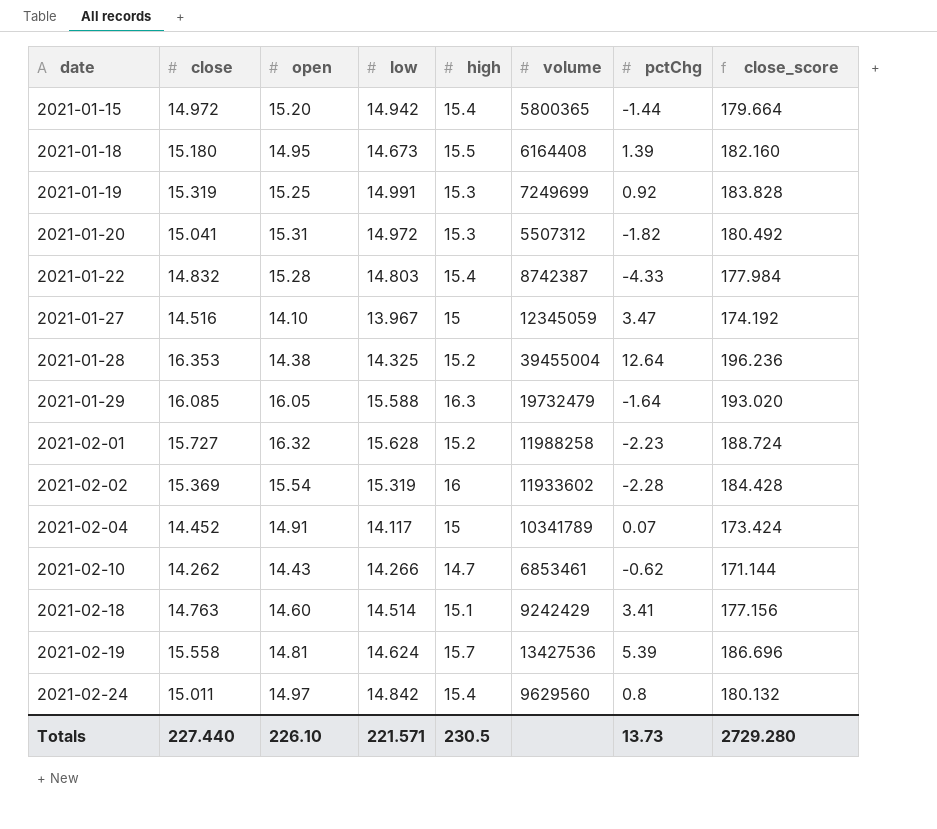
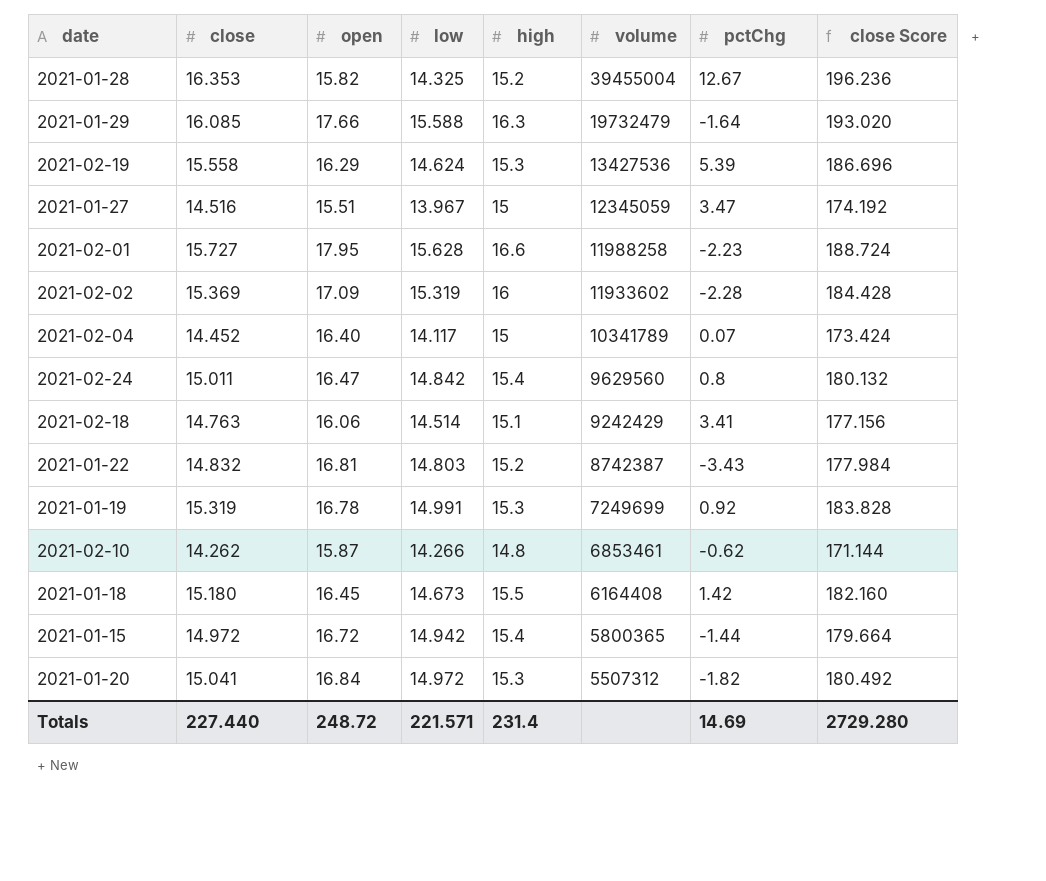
row order: date ascending -> volume descending
column name: close_score -> close Score
2021-01-28 | open: 14.38 -> 15.82
2021-01-28 | pctChg: 12.64 -> 12.67
2021-01-29 | open: 16.05 -> 17.66
2021-02-19 | open: 14.81 -> 16.29
2021-02-19 | high: 15.7 -> 15.3
2021-01-27 | open: 14.10 -> 15.51
2021-02-01 | open: 16.32 -> 17.95
2021-02-01 | high: 15.2 -> 16.6
2021-02-02 | open: 15.54 -> 17.09
2021-02-04 | open: 14.91 -> 16.40
2021-02-24 | open: 14.97 -> 16.47
2021-02-18 | open: 14.60 -> 16.06
2021-01-22 | open: 15.28 -> 16.81
2021-01-22 | high: 15.4 -> 15.2
2021-01-22 | pctChg: -4.33 -> -3.43
2021-01-19 | open: 15.25 -> 16.78
2021-02-10 | open: 14.43 -> 15.87
2021-02-10 | high: 14.7 -> 14.8
2021-01-18 | open: 14.95 -> 16.45
2021-01-18 | pctChg: 1.39 -> 1.42
2021-01-15 | open: 15.20 -> 16.72
2021-01-20 | open: 15.31 -> 16.84
Totals | open: 226.10 -> 248.72
Totals | high: 230.5 -> 231.4
Totals | pctChg: 13.73 -> 14.69

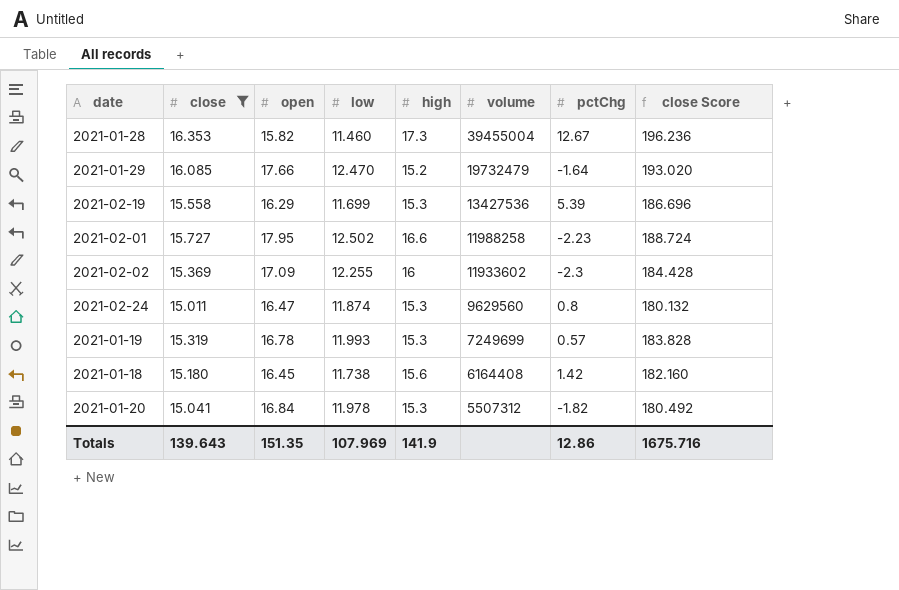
filter: none -> close >= 15.011
2021-01-28 | low: 14.325 -> 11.460
2021-01-28 | high: 15.2 -> 17.3
2021-01-29 | low: 15.588 -> 12.470
2021-01-29 | high: 16.3 -> 15.2
2021-02-19 | low: 14.624 -> 11.699
2021-02-01 | low: 15.628 -> 12.502
2021-02-02 | low: 15.319 -> 12.255
2021-02-02 | pctChg: -2.28 -> -2.3
2021-02-24 | low: 14.842 -> 11.874
2021-02-24 | high: 15.4 -> 15.3
2021-01-19 | low: 14.991 -> 11.993
2021-01-19 | pctChg: 0.92 -> 0.57
2021-01-18 | low: 14.673 -> 11.738
2021-01-18 | high: 15.5 -> 15.6
2021-01-20 | low: 14.972 -> 11.978
Totals | close: 227.440 -> 139.643
Totals | open: 248.72 -> 151.35
Totals | low: 221.571 -> 107.969
Totals | high: 231.4 -> 141.9
Totals | pctChg: 14.69 -> 12.86
Totals | close Score: 2729.280 -> 1675.716

